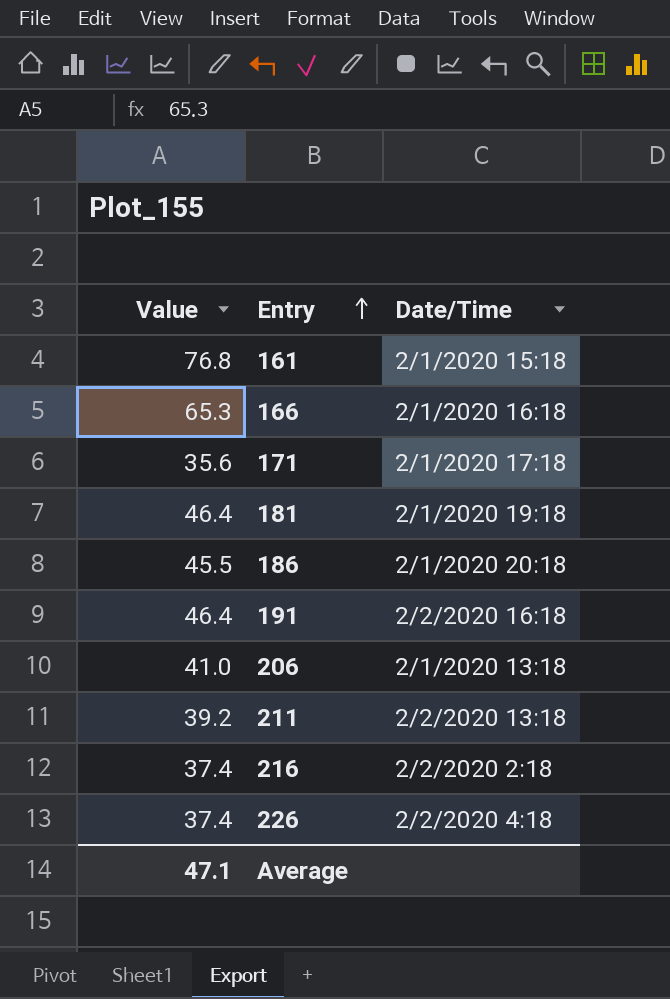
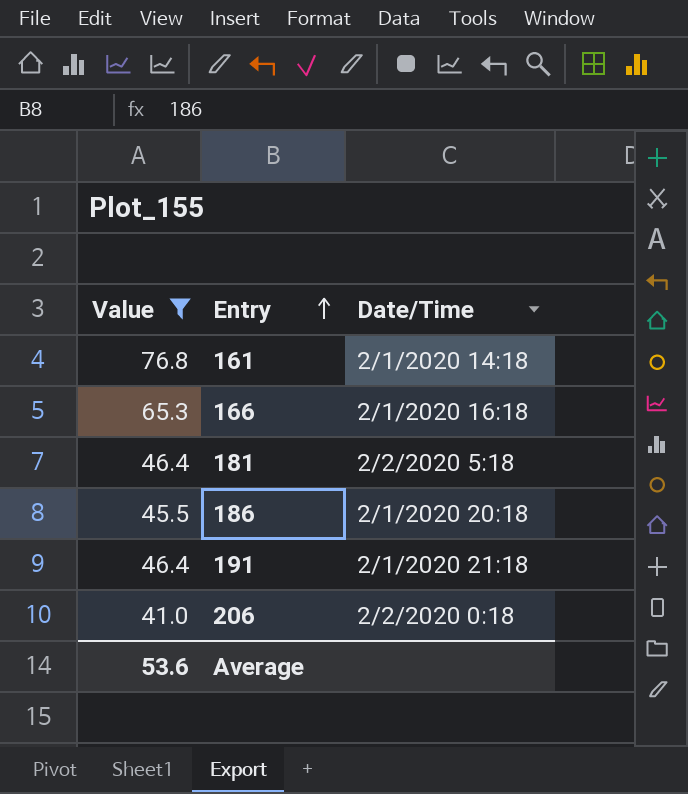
filter: none -> Value >= 41.0
161 | Date/Time: 2/1/2020 15:18 -> 2/1/2020 14:18
181 | Date/Time: 2/1/2020 19:18 -> 2/2/2020 5:18
191 | Date/Time: 2/2/2020 16:18 -> 2/1/2020 21:18
206 | Date/Time: 2/1/2020 13:18 -> 2/2/2020 0:18
Average | Value: 47.1 -> 53.6

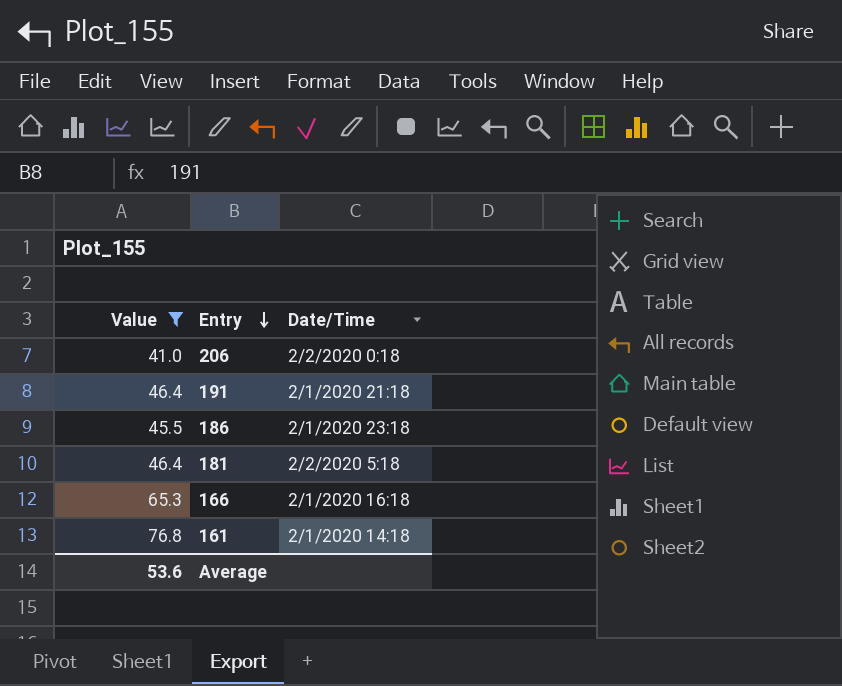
row order: Entry ascending -> Entry descending
186 | Date/Time: 2/1/2020 20:18 -> 2/1/2020 23:18

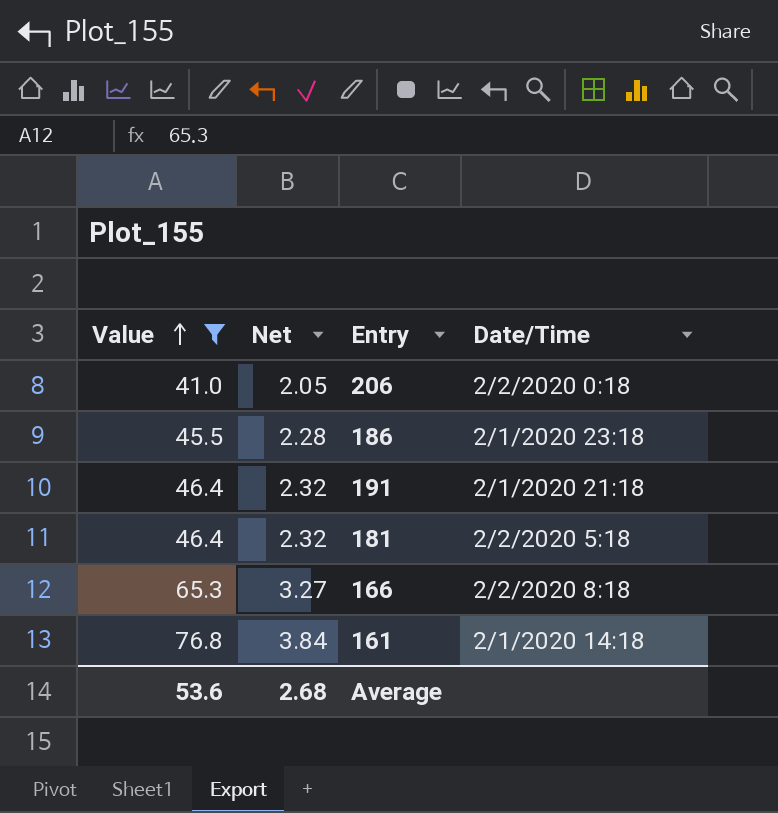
row order: Entry descending -> Value ascending
column Net | formula: none -> [Value] * 0.05
166 | Date/Time: 2/1/2020 16:18 -> 2/2/2020 8:18

